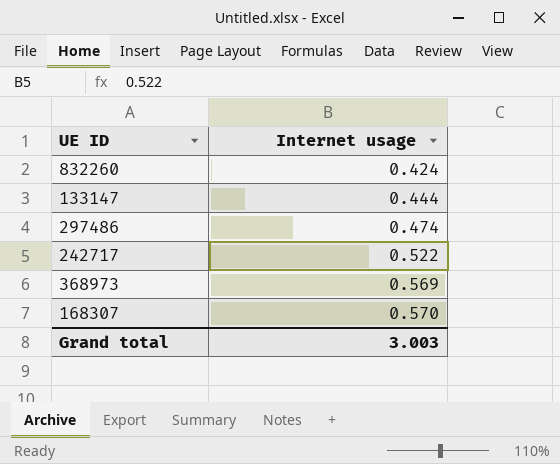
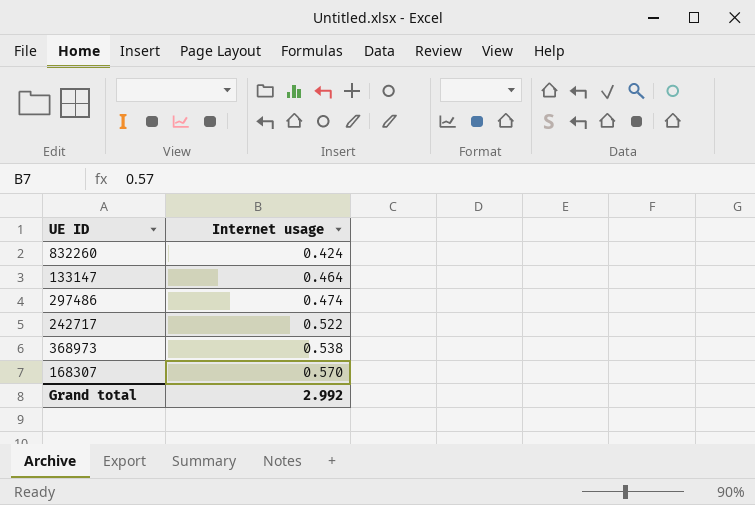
133147 | Internet usage: 0.444 -> 0.464
368973 | Internet usage: 0.569 -> 0.538
Grand total | Internet usage: 3.003 -> 2.992

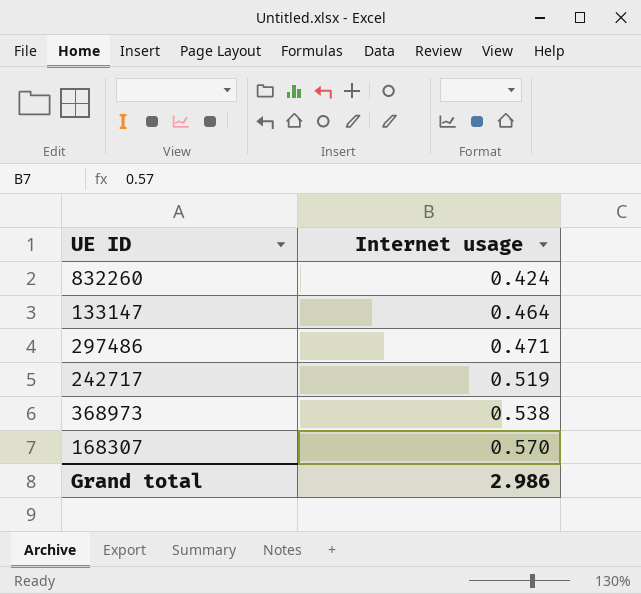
297486 | Internet usage: 0.474 -> 0.471
242717 | Internet usage: 0.522 -> 0.519
Grand total | Internet usage: 2.992 -> 2.986

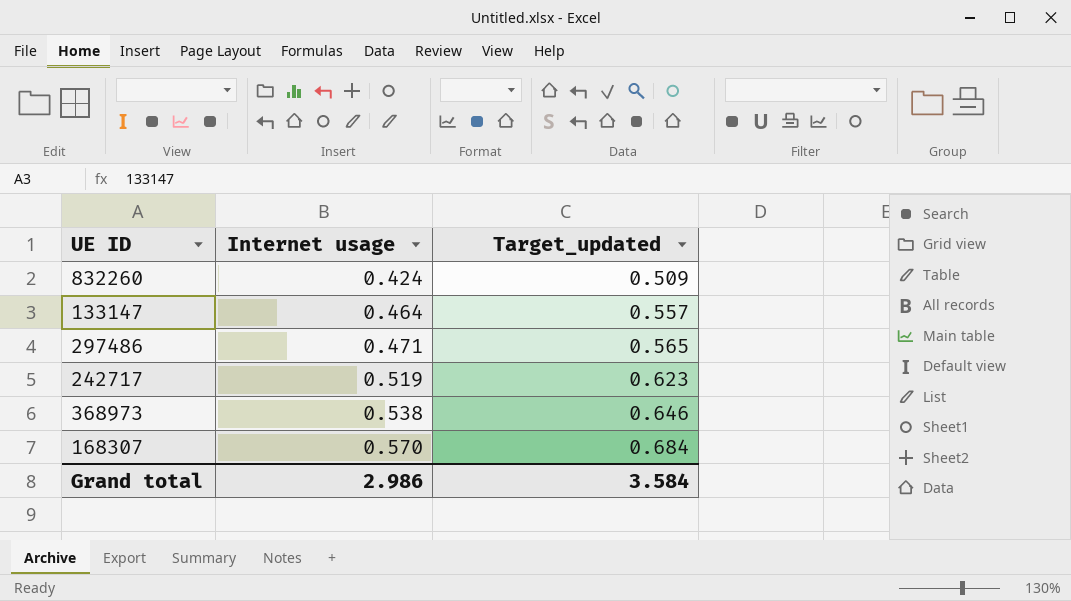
column Target_updated | formula: none -> [Internet usage] * 1.2

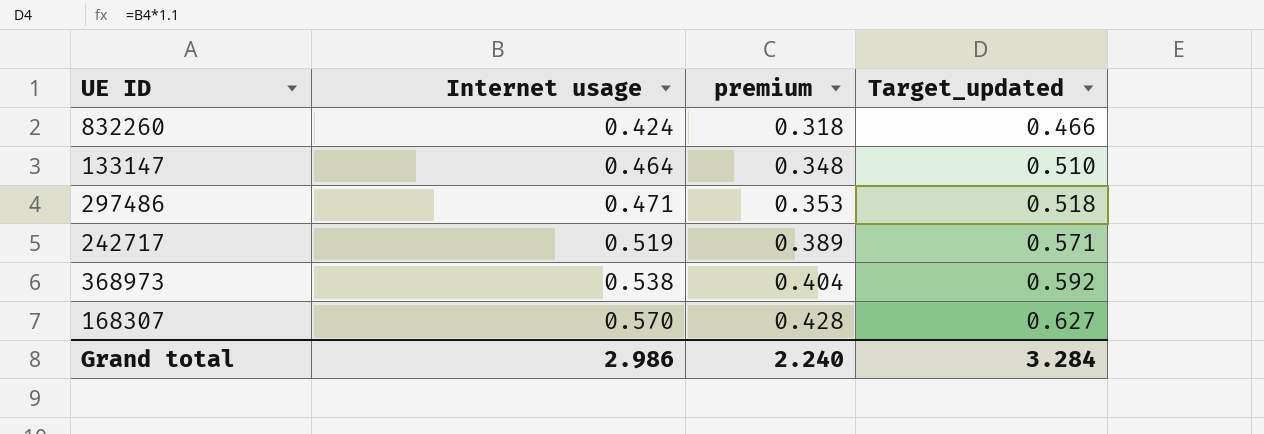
column premium | formula: none -> [Internet usage] * 0.75
column Target_updated | formula: [Internet usage] * 1.2 -> [Internet usage] * 1.1
Grand total | Target_updated: 3.584 -> 3.284

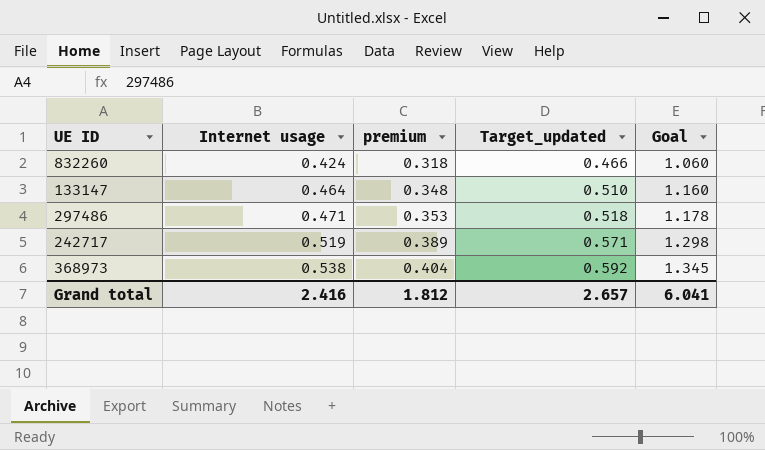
column Goal | formula: none -> [Internet usage] * 2.5
row 168307: 0.570 | 0.428 | 0.627 -> none
Grand total | Internet usage: 2.986 -> 2.416
Grand total | premium: 2.240 -> 1.812
Grand total | Target_updated: 3.284 -> 2.657

